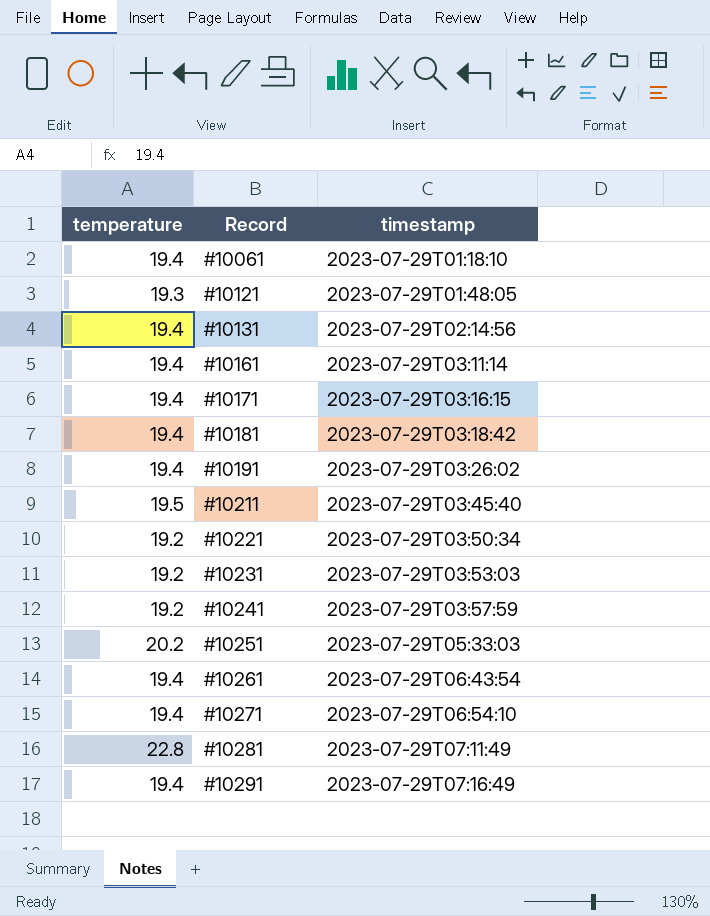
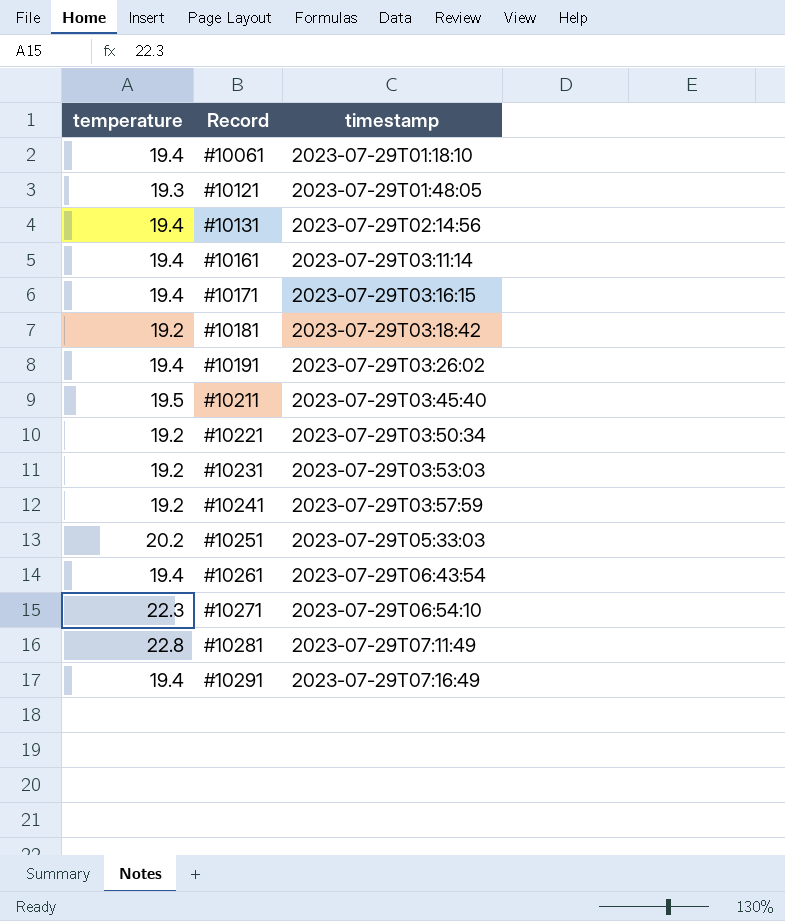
#10181 | temperature: 19.4 -> 19.2
#10271 | temperature: 19.4 -> 22.3

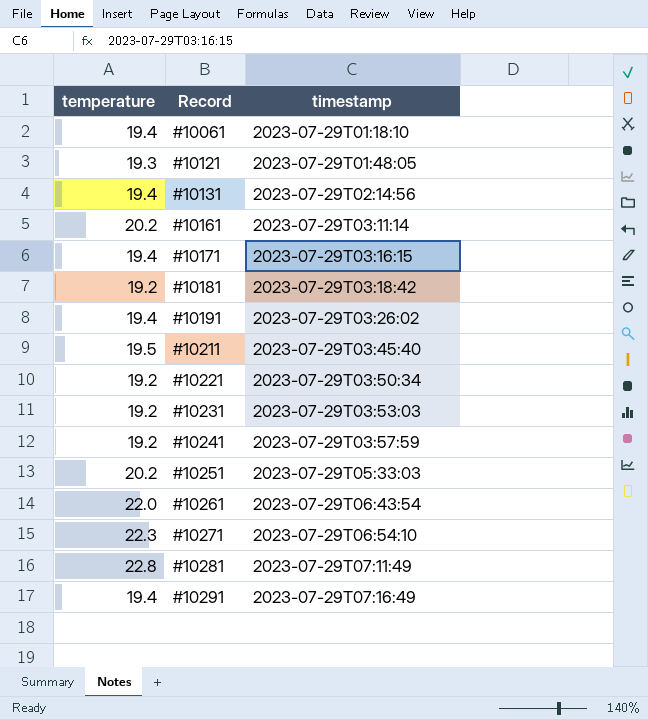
#10161 | temperature: 19.4 -> 20.2
#10261 | temperature: 19.4 -> 22.0

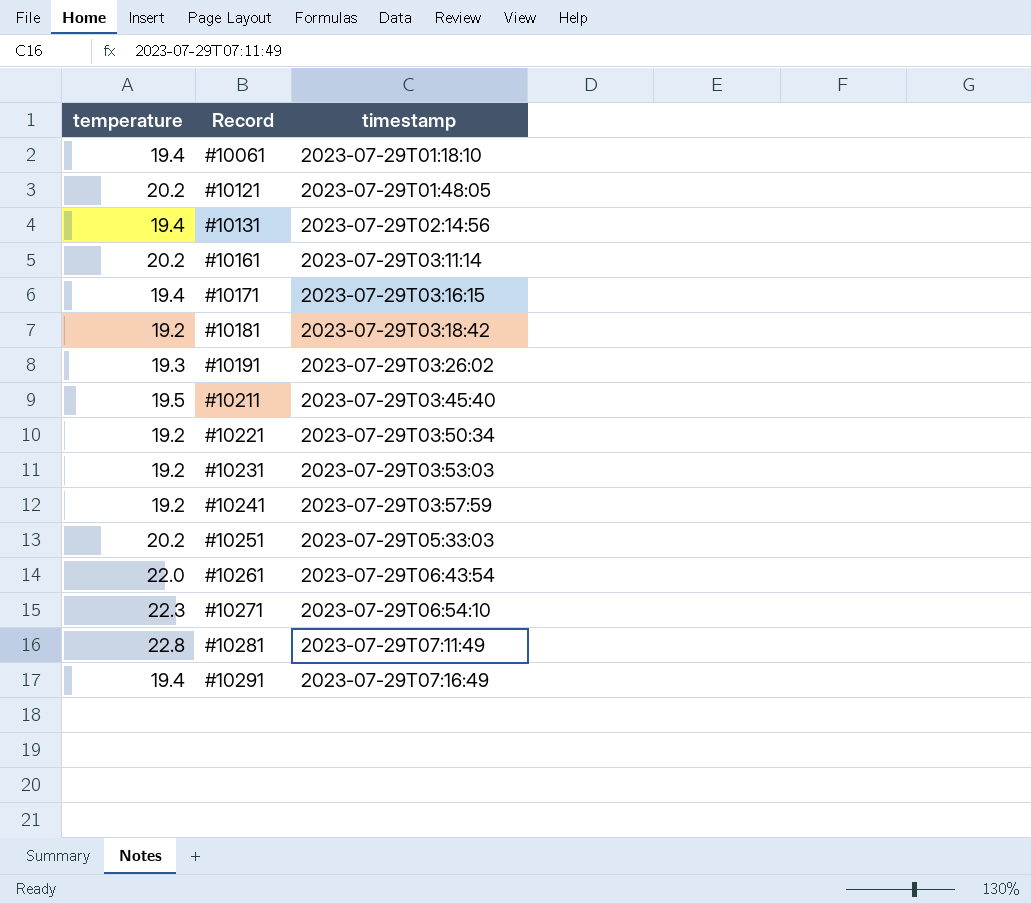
#10121 | temperature: 19.3 -> 20.2
#10191 | temperature: 19.4 -> 19.3

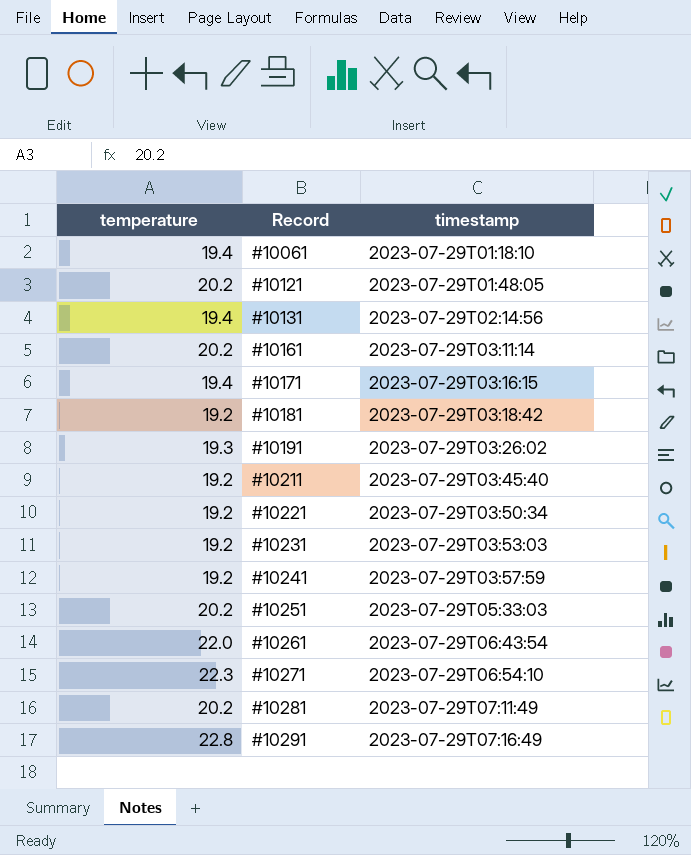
#10211 | temperature: 19.5 -> 19.2
#10281 | temperature: 22.8 -> 20.2
#10291 | temperature: 19.4 -> 22.8

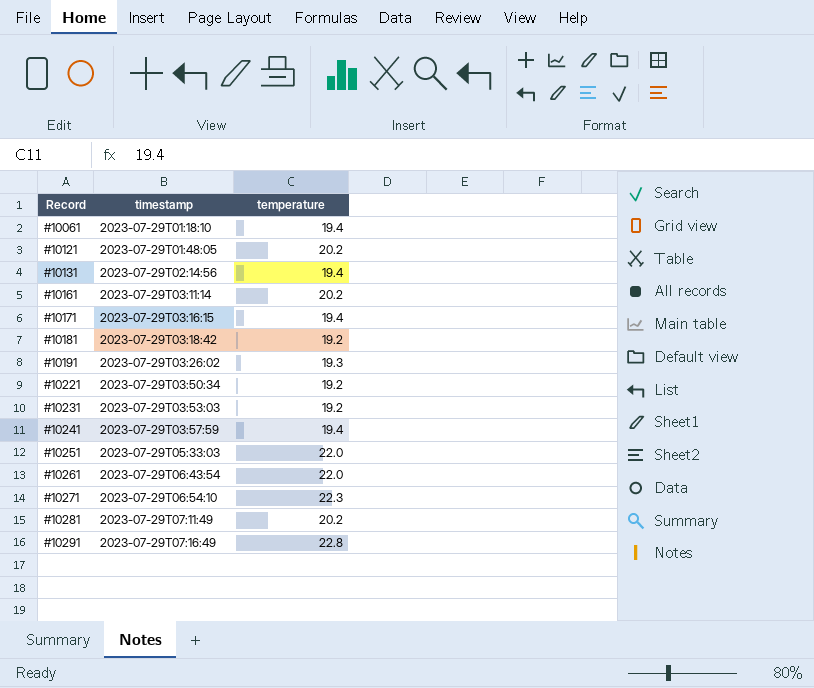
column temperature | position: 1 -> 3
row #10211: 19.2 | 2023-07-29T03:45:40 -> none
#10241 | temperature: 19.2 -> 19.4
#10251 | temperature: 20.2 -> 22.0

